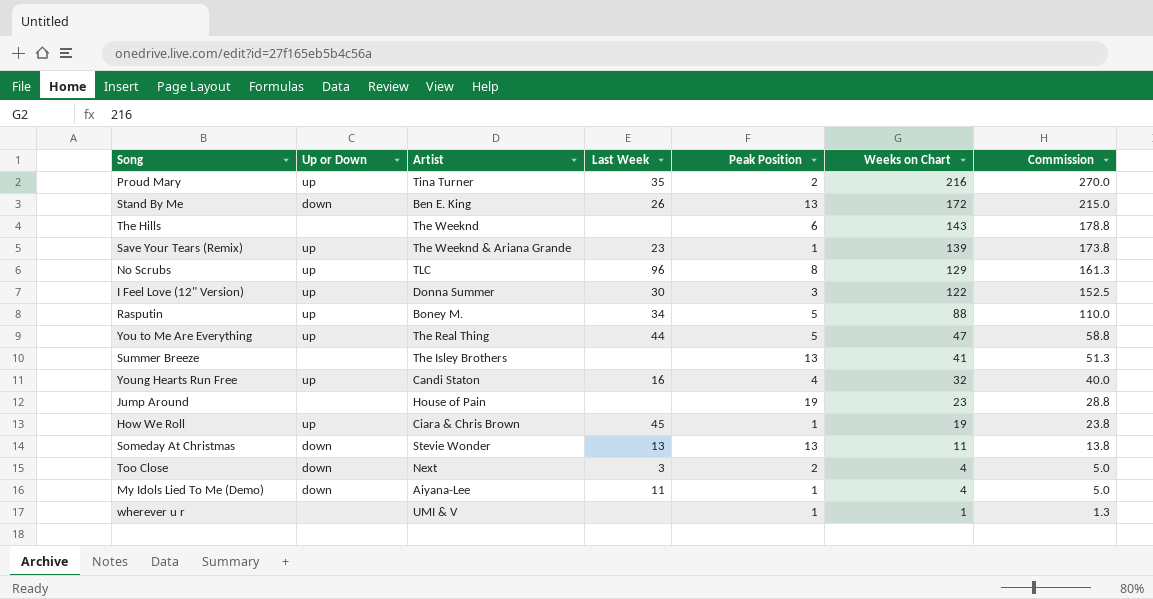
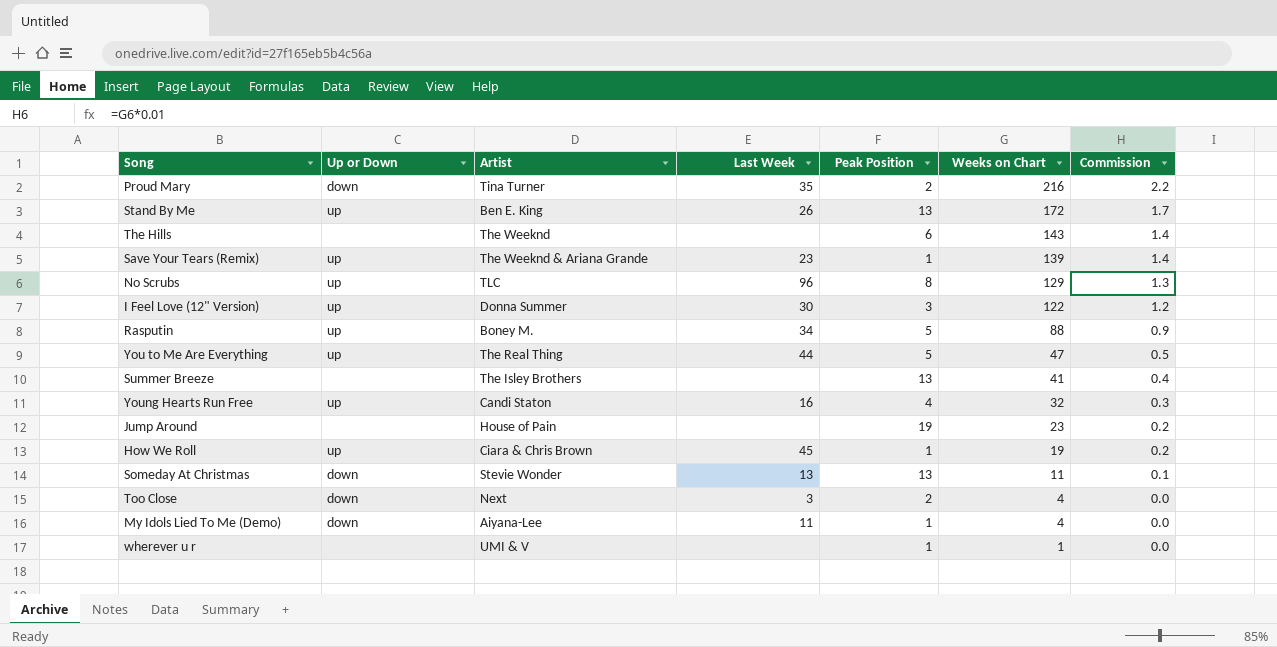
column Commission | formula: [Weeks on Chart] * 1.25 -> [Weeks on Chart] * 0.01
Proud Mary | Up or Down: up -> down
Stand By Me | Up or Down: down -> up

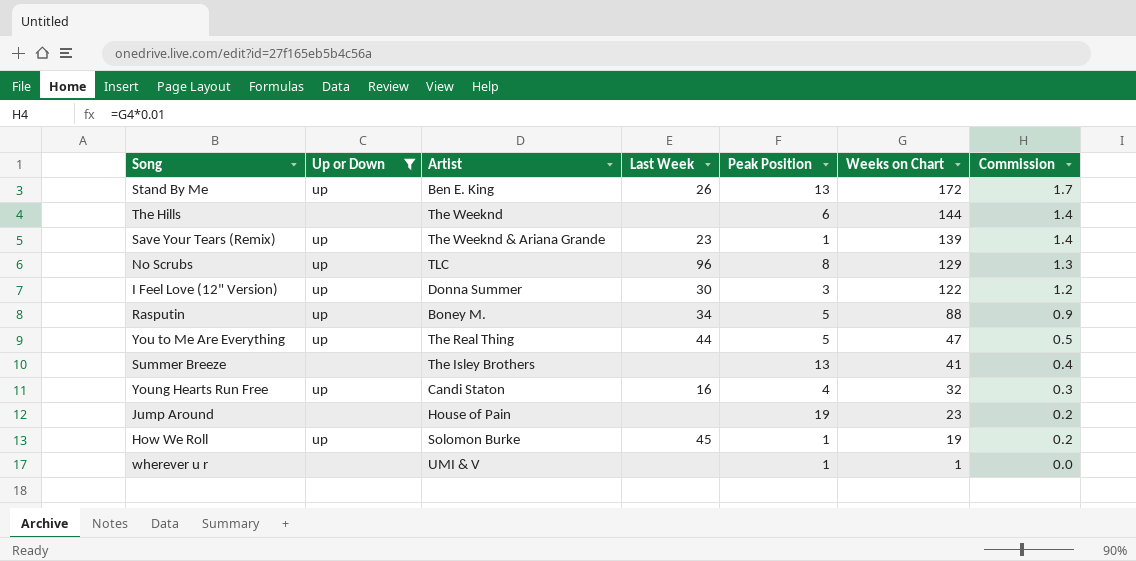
filter: none -> Up or Down != down
The Hills | Weeks on Chart: 143 -> 144
How We Roll | Artist: Ciara & Chris Brown -> Solomon Burke

